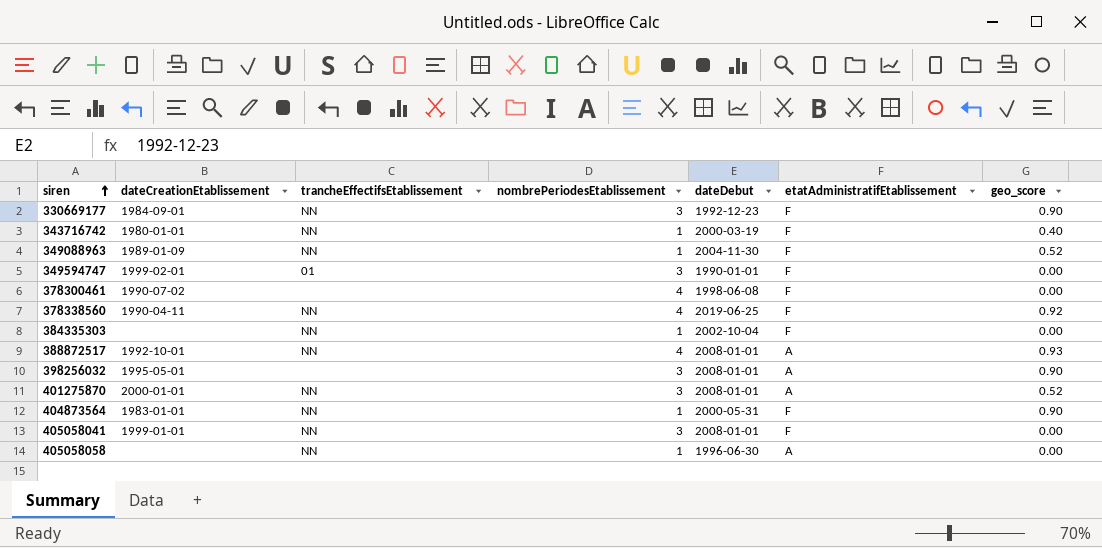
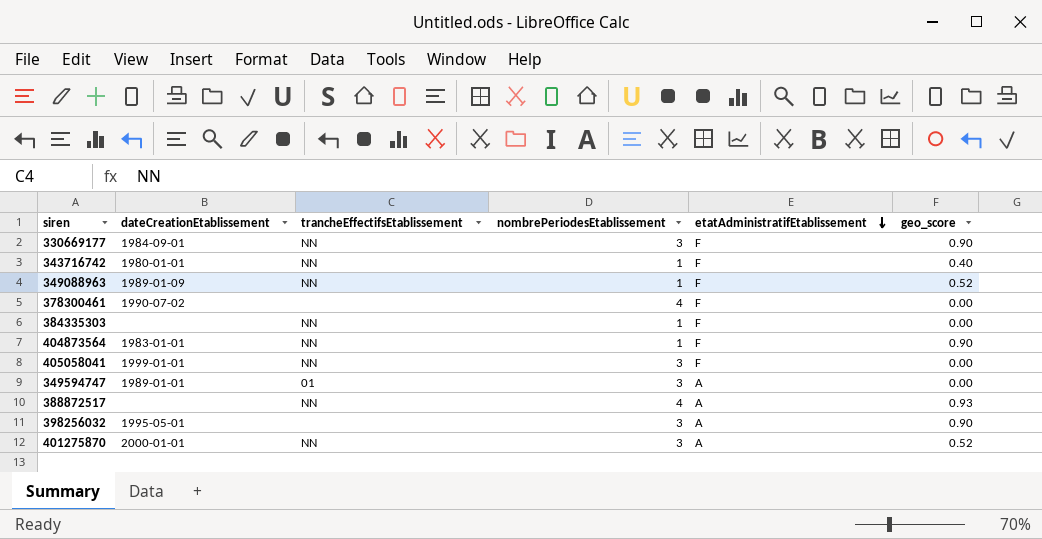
row order: siren ascending -> etatAdministratifEtablissement descending
column dateDebut | position: 5 -> none
row 378338560: 1990-04-11 | NN | 4 | 2019-06-25 | F | 0.92 -> none
row 405058058: none | NN | 1 | 1996-06-30 | A | 0.00 -> none
349594747 | dateCreationEtablissement: 1999-02-01 -> 1989-01-01
349594747 | etatAdministratifEtablissement: F -> A
388872517 | dateCreationEtablissement: 1992-10-01 -> none

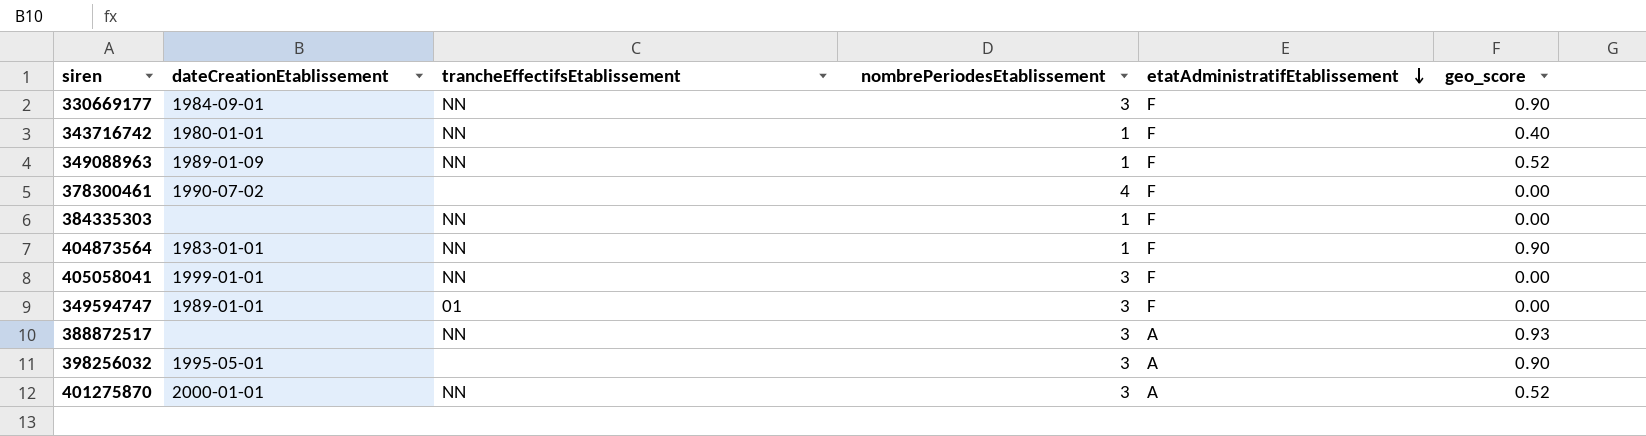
349594747 | etatAdministratifEtablissement: A -> F
388872517 | nombrePeriodesEtablissement: 4 -> 3

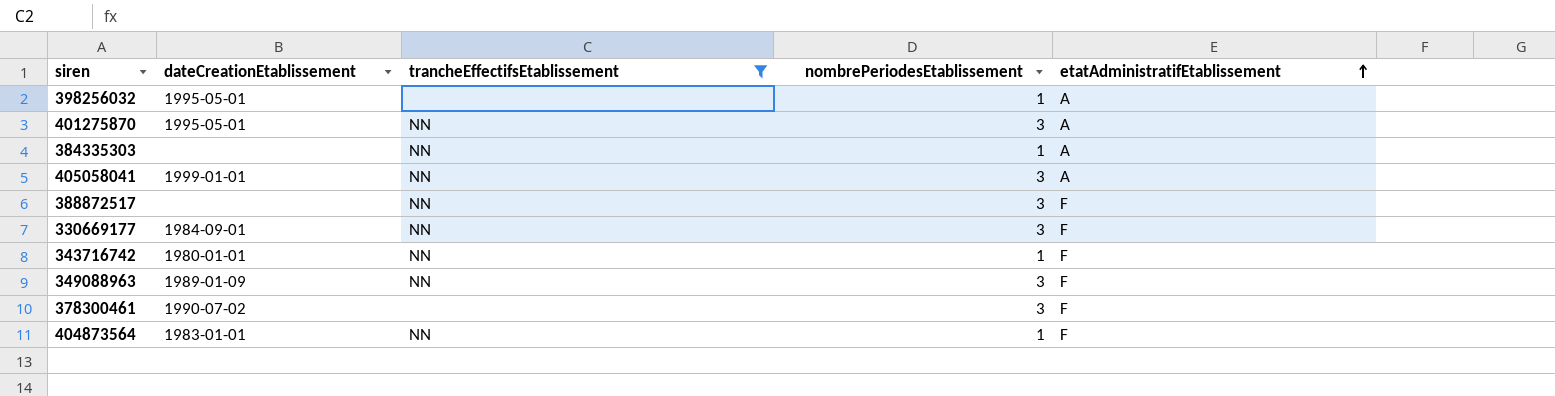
filter: none -> trancheEffectifsEtablissement != 01
row order: etatAdministratifEtablissement descending -> etatAdministratifEtablissement ascending
column geo_score | position: 6 -> none
398256032 | nombrePeriodesEtablissement: 3 -> 1
401275870 | dateCreationEtablissement: 2000-01-01 -> 1995-05-01
384335303 | etatAdministratifEtablissement: F -> A
405058041 | etatAdministratifEtablissement: F -> A
388872517 | etatAdministratifEtablissement: A -> F
349088963 | nombrePeriodesEtablissement: 1 -> 3
378300461 | nombrePeriodesEtablissement: 4 -> 3

